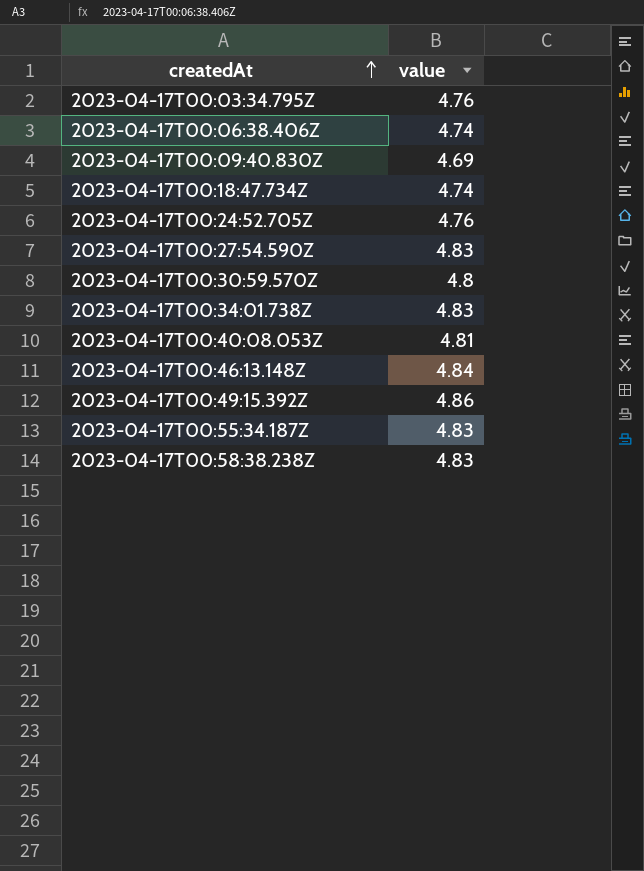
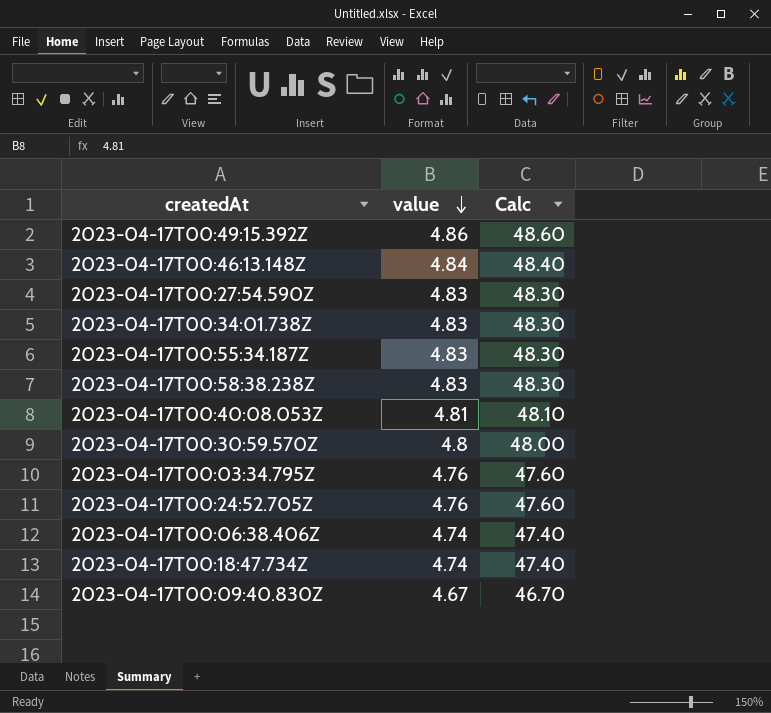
row order: createdAt ascending -> value descending
column Calc | formula: none -> [value] * 10
2023-04-17T00:09:40.830Z | value: 4.69 -> 4.67

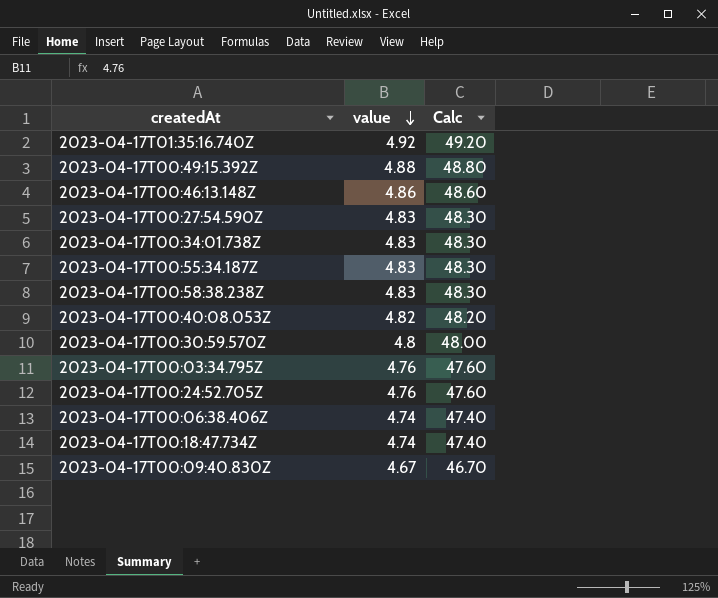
row 2023-04-17T01:35:16.740Z: none -> 4.92 | 49.20
2023-04-17T00:49:15.392Z | value: 4.86 -> 4.88
2023-04-17T00:49:15.392Z | Calc: 48.60 -> 48.80
2023-04-17T00:46:13.148Z | value: 4.84 -> 4.86
2023-04-17T00:46:13.148Z | Calc: 48.40 -> 48.60
2023-04-17T00:40:08.053Z | value: 4.81 -> 4.82
2023-04-17T00:40:08.053Z | Calc: 48.10 -> 48.20

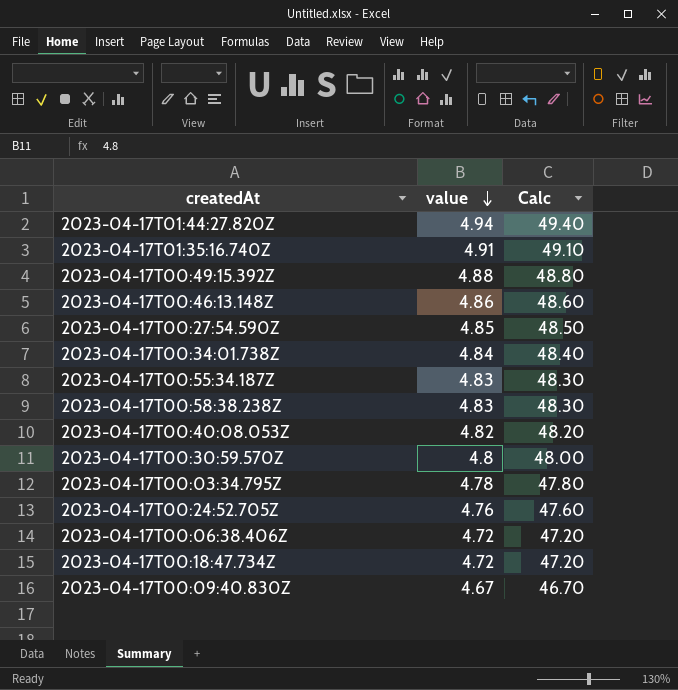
row 2023-04-17T01:44:27.820Z: none -> 4.94 | 49.40
2023-04-17T01:35:16.740Z | value: 4.92 -> 4.91
2023-04-17T01:35:16.740Z | Calc: 49.20 -> 49.10
2023-04-17T00:27:54.590Z | value: 4.83 -> 4.85
2023-04-17T00:27:54.590Z | Calc: 48.30 -> 48.50
2023-04-17T00:34:01.738Z | value: 4.83 -> 4.84
2023-04-17T00:34:01.738Z | Calc: 48.30 -> 48.40
2023-04-17T00:03:34.795Z | value: 4.76 -> 4.78
2023-04-17T00:03:34.795Z | Calc: 47.60 -> 47.80
2023-04-17T00:06:38.406Z | value: 4.74 -> 4.72
2023-04-17T00:06:38.406Z | Calc: 47.40 -> 47.20
2023-04-17T00:18:47.734Z | value: 4.74 -> 4.72
2023-04-17T00:18:47.734Z | Calc: 47.40 -> 47.20

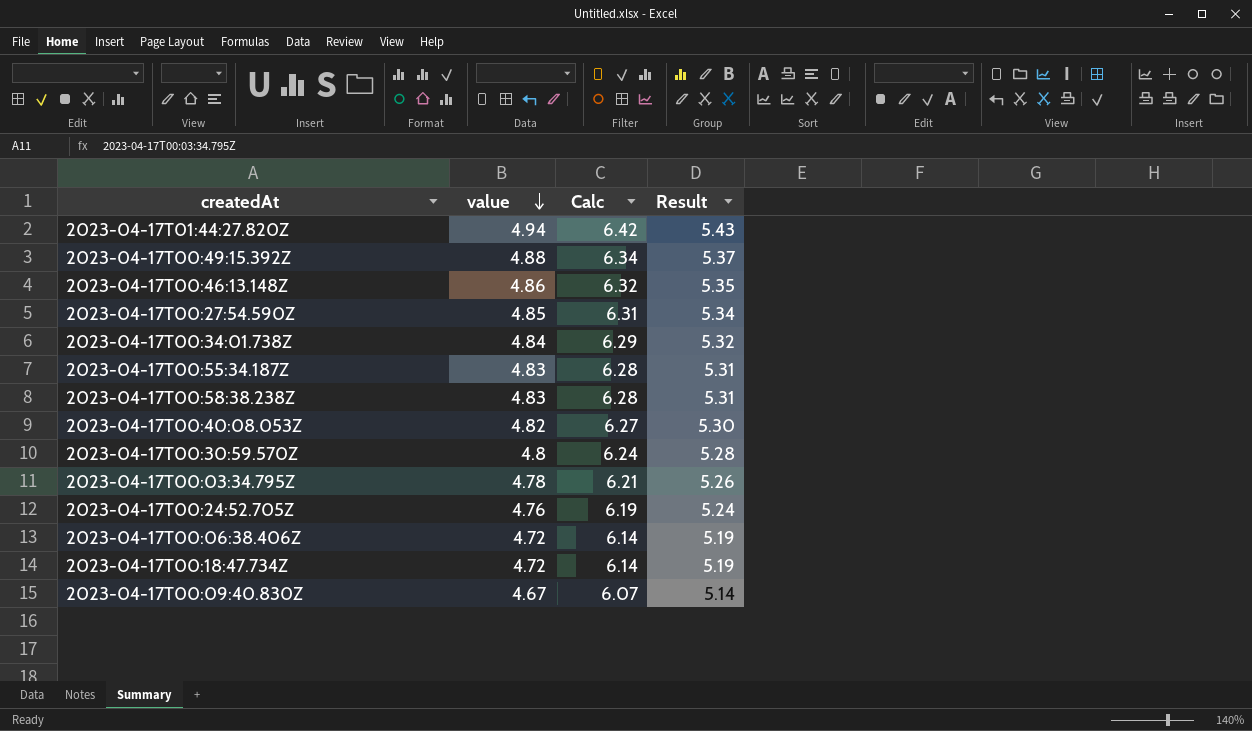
column Calc | formula: [value] * 10 -> [value] * 1.3
column Result | formula: none -> [value] * 1.1
row 2023-04-17T01:35:16.740Z: 4.91 | 49.10 -> none

